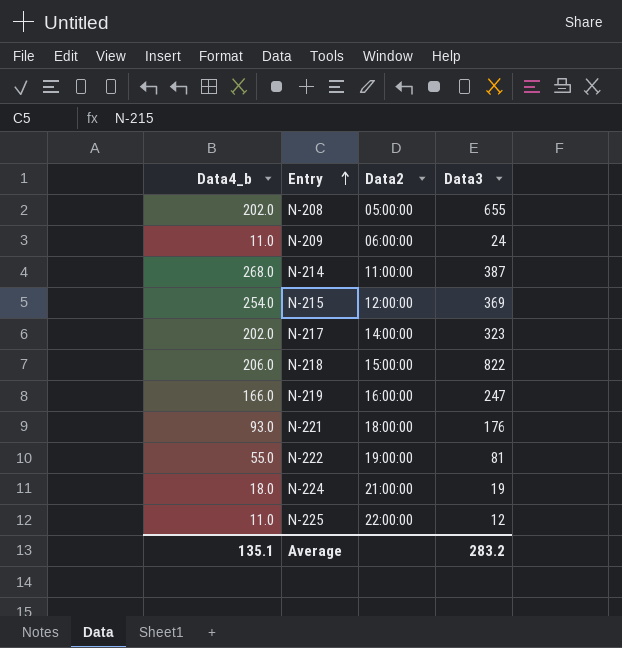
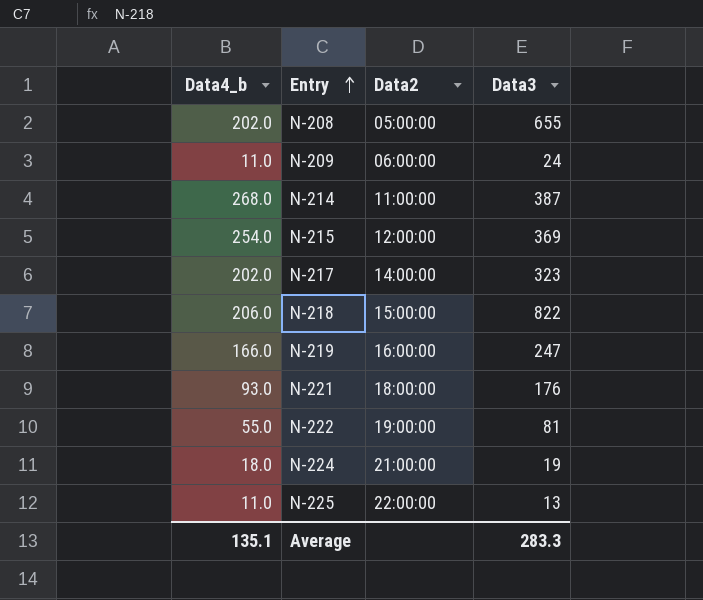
N-225 | Data3: 12 -> 13
Average | Data3: 283.2 -> 283.3

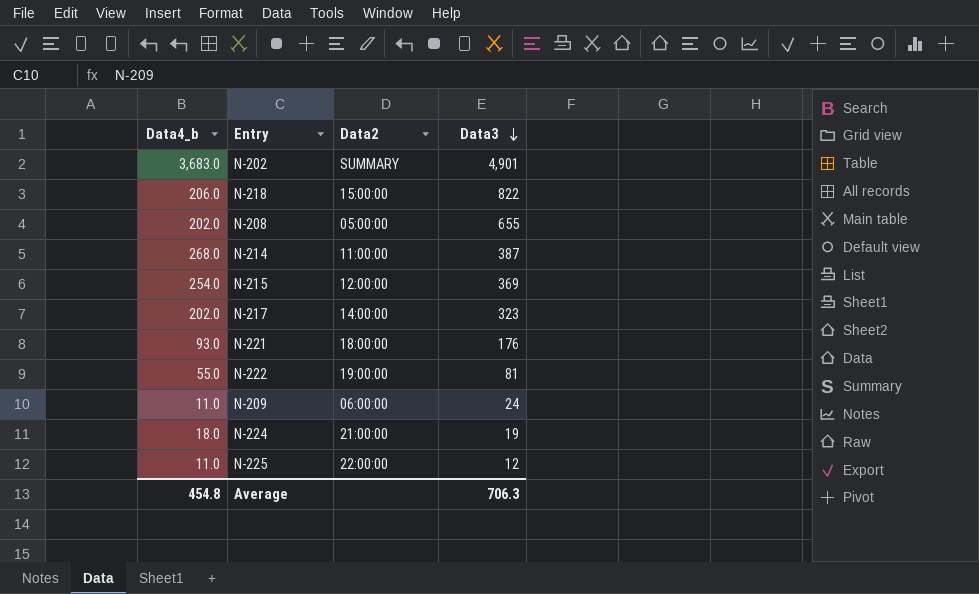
row order: Entry ascending -> Data3 descending
row N-219: 166.0 | 16:00:00 | 247 -> none
row N-202: none -> 3,683.0 | SUMMARY | 4,901
N-225 | Data3: 13 -> 12
Average | Data4_b: 135.1 -> 454.8
Average | Data3: 283.3 -> 706.3

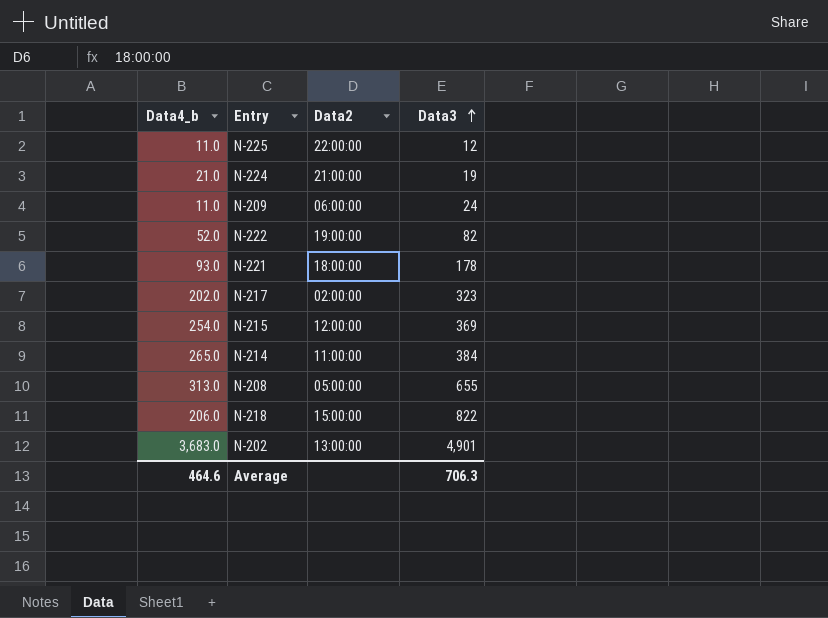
row order: Data3 descending -> Data3 ascending
N-224 | Data4_b: 18.0 -> 21.0
N-222 | Data4_b: 55.0 -> 52.0
N-222 | Data3: 81 -> 82
N-221 | Data3: 176 -> 178
N-217 | Data2: 14:00:00 -> 02:00:00
N-214 | Data4_b: 268.0 -> 265.0
N-214 | Data3: 387 -> 384
N-208 | Data4_b: 202.0 -> 313.0
N-202 | Data2: SUMMARY -> 13:00:00
Average | Data4_b: 454.8 -> 464.6

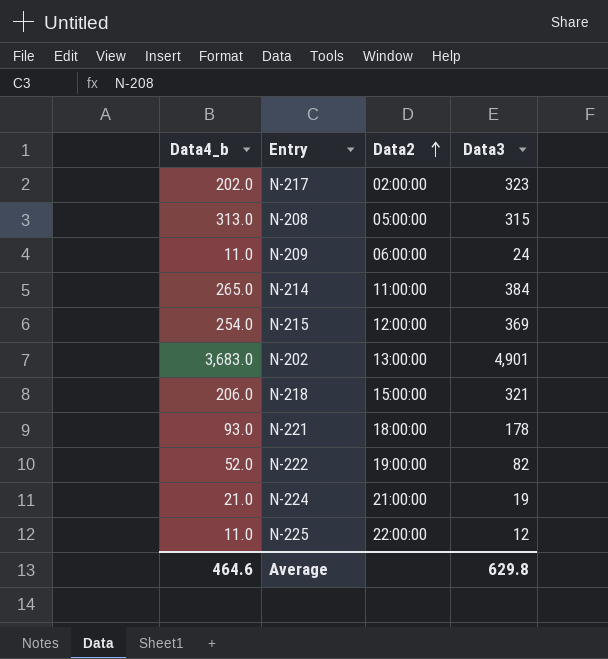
row order: Data3 ascending -> Data2 ascending
N-208 | Data3: 655 -> 315
N-218 | Data3: 822 -> 321
Average | Data3: 706.3 -> 629.8

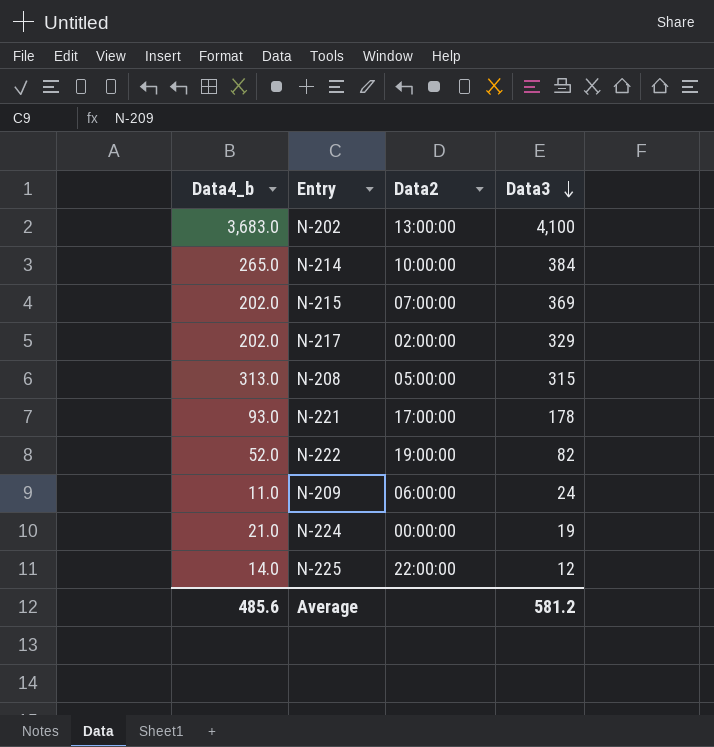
row order: Data2 ascending -> Data3 descending
row N-218: 206.0 | 15:00:00 | 321 -> none
N-202 | Data3: 4,901 -> 4,100
N-214 | Data2: 11:00:00 -> 10:00:00
N-215 | Data4_b: 254.0 -> 202.0
N-215 | Data2: 12:00:00 -> 07:00:00
N-217 | Data3: 323 -> 329
N-221 | Data2: 18:00:00 -> 17:00:00
N-224 | Data2: 21:00:00 -> 00:00:00
N-225 | Data4_b: 11.0 -> 14.0
Average | Data4_b: 464.6 -> 485.6
Average | Data3: 629.8 -> 581.2

